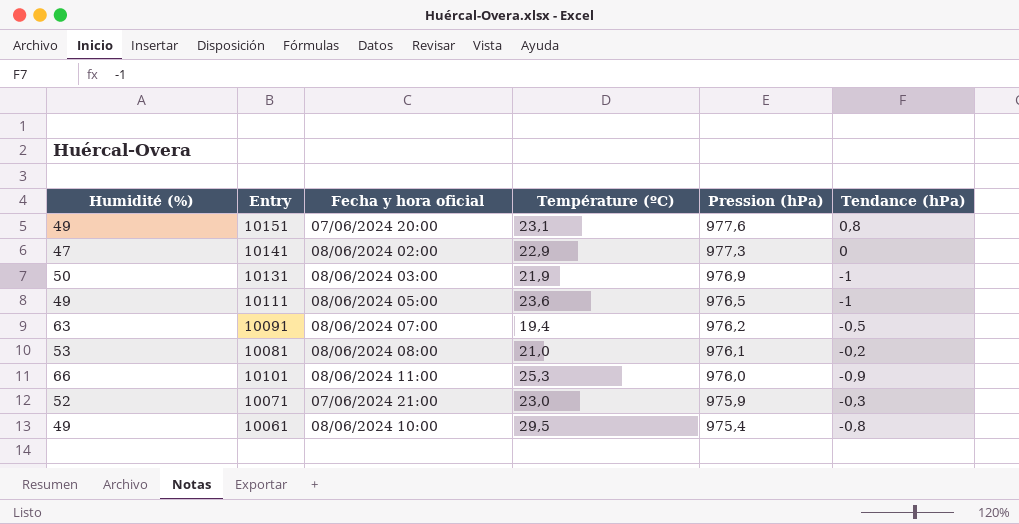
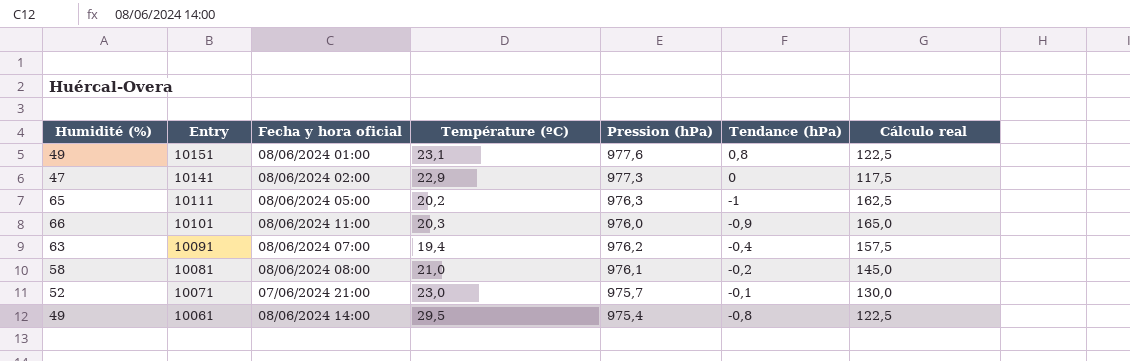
row order: Pression (hPa) descending -> Entry descending
column Cálculo real | formula: none -> [Humidité (%)] * 2,5
row 10131: 50 | 08/06/2024 03:00 | 21,9 | 976,9 | -1 -> none
10151 | Fecha y hora oficial: 07/06/2024 20:00 -> 08/06/2024 01:00
10111 | Humidité (%): 49 -> 65
10111 | Température (ºC): 23,6 -> 20,2
10111 | Pression (hPa): 976,5 -> 976,3
10101 | Température (ºC): 25,3 -> 20,3
10091 | Tendance (hPa): -0,5 -> -0,4
10081 | Humidité (%): 53 -> 58
10071 | Pression (hPa): 975,9 -> 975,7
10071 | Tendance (hPa): -0,3 -> -0,1
10061 | Fecha y hora oficial: 08/06/2024 10:00 -> 08/06/2024 14:00

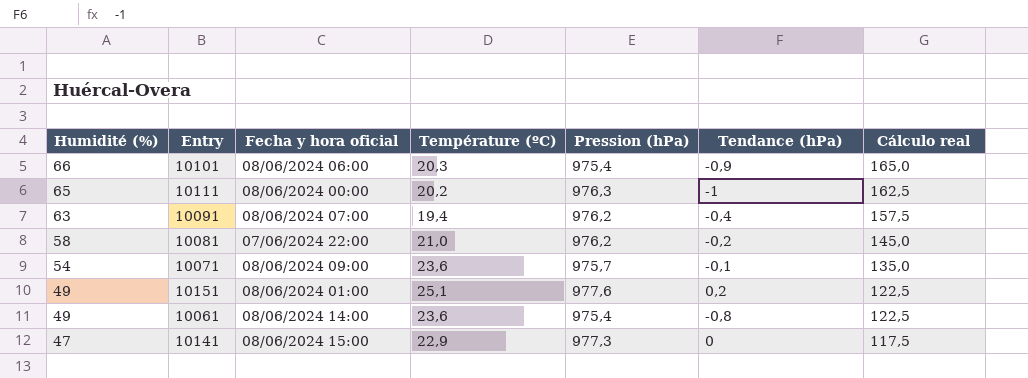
row order: Entry descending -> Humidité (%) descending
10101 | Fecha y hora oficial: 08/06/2024 11:00 -> 08/06/2024 06:00
10101 | Pression (hPa): 976,0 -> 975,4
10111 | Fecha y hora oficial: 08/06/2024 05:00 -> 08/06/2024 00:00
10081 | Fecha y hora oficial: 08/06/2024 08:00 -> 07/06/2024 22:00
10081 | Pression (hPa): 976,1 -> 976,2
10071 | Humidité (%): 52 -> 54
10071 | Fecha y hora oficial: 07/06/2024 21:00 -> 08/06/2024 09:00
10071 | Température (ºC): 23,0 -> 23,6
10071 | Cálculo real: 130,0 -> 135,0
10151 | Température (ºC): 23,1 -> 25,1
10151 | Tendance (hPa): 0,8 -> 0,2
10061 | Température (ºC): 29,5 -> 23,6
10141 | Fecha y hora oficial: 08/06/2024 02:00 -> 08/06/2024 15:00

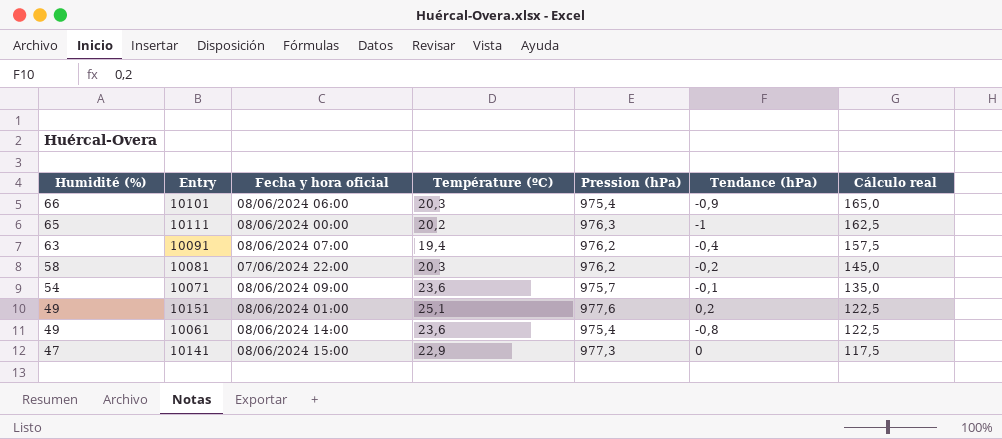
10081 | Température (ºC): 21,0 -> 20,3

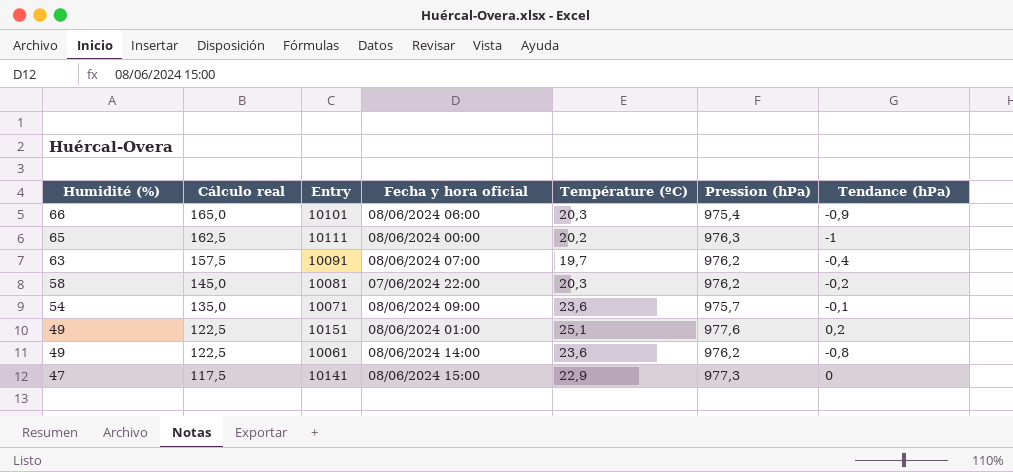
column Cálculo real | position: 7 -> 2
10091 | Température (ºC): 19,4 -> 19,7
10061 | Pression (hPa): 975,4 -> 976,2

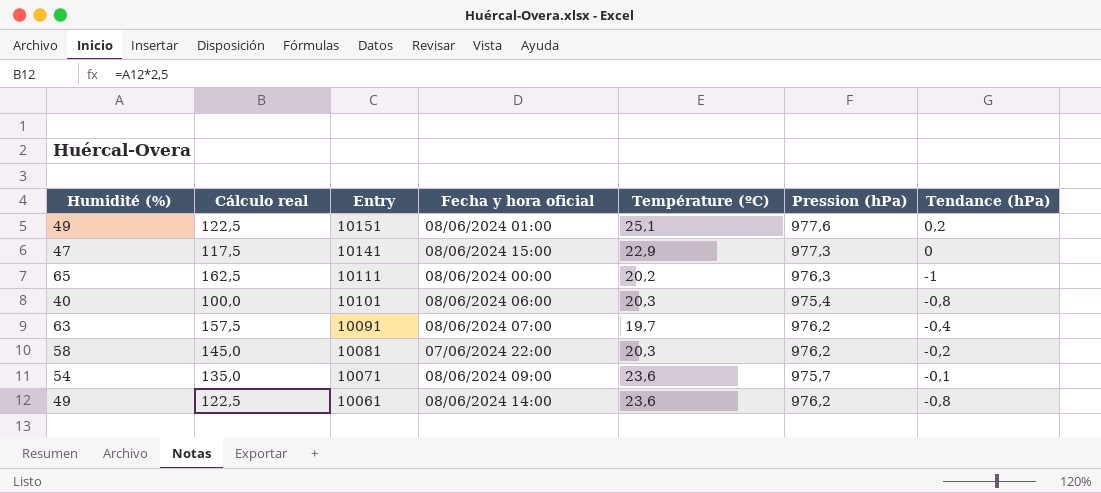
row order: Humidité (%) descending -> Entry descending
10101 | Humidité (%): 66 -> 40
10101 | Cálculo real: 165,0 -> 100,0
10101 | Tendance (hPa): -0,9 -> -0,8

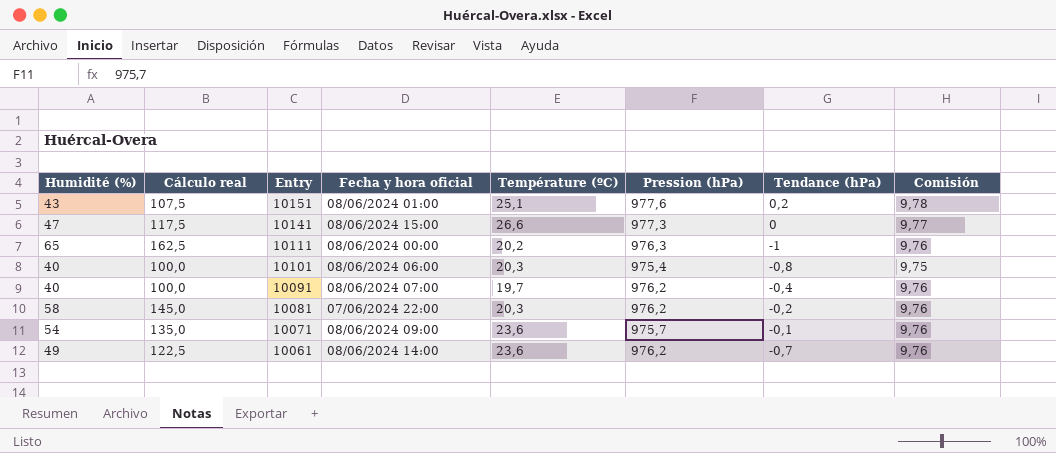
column Comisión | formula: none -> [Pression (hPa)] * 0,01
10151 | Humidité (%): 49 -> 43
10151 | Cálculo real: 122,5 -> 107,5
10141 | Température (ºC): 22,9 -> 26,6
10091 | Humidité (%): 63 -> 40
10091 | Cálculo real: 157,5 -> 100,0
10061 | Tendance (hPa): -0,8 -> -0,7

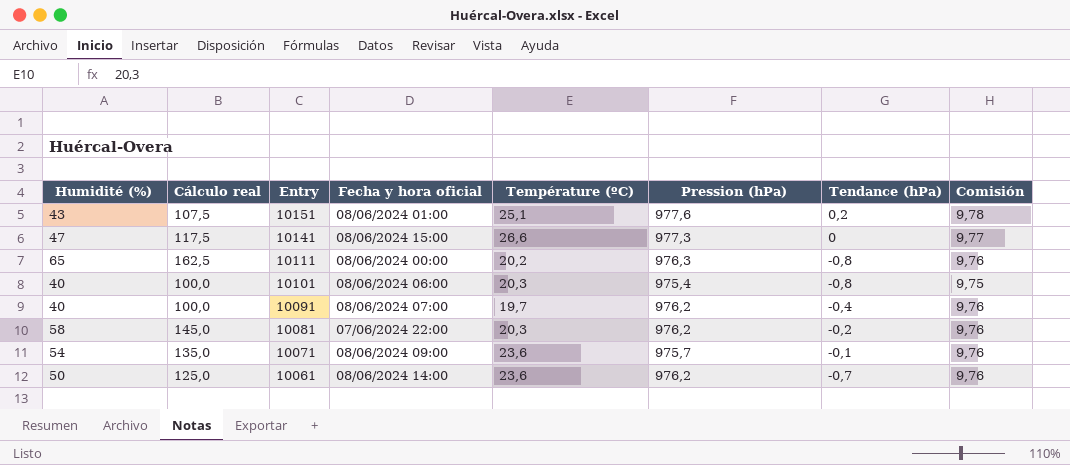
10111 | Tendance (hPa): -1 -> -0,8
10061 | Humidité (%): 49 -> 50
10061 | Cálculo real: 122,5 -> 125,0

